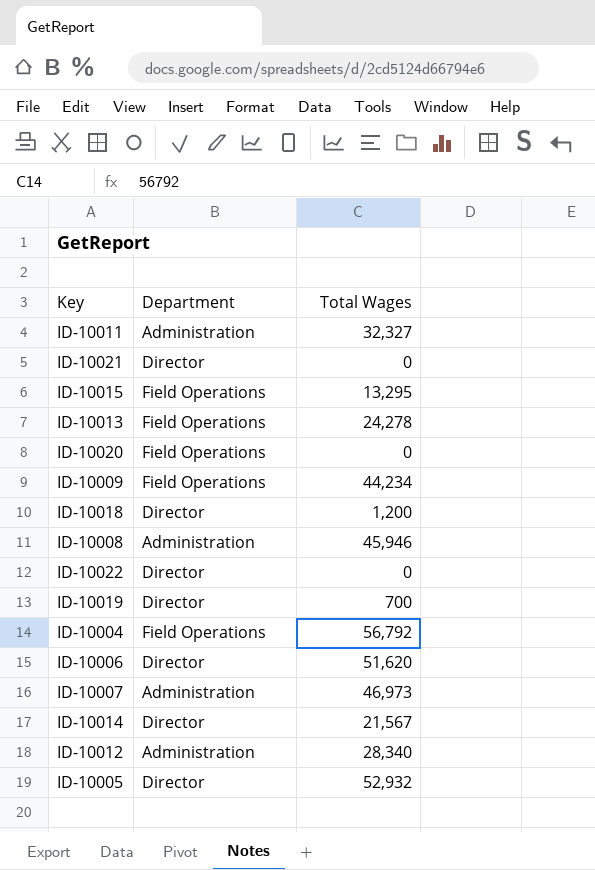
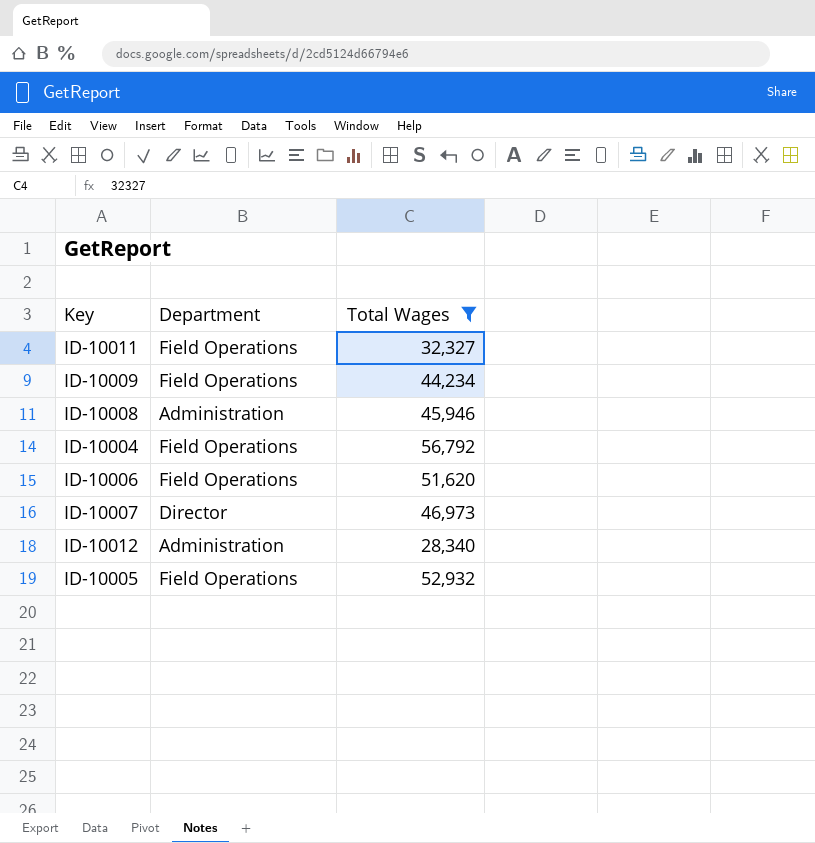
filter: none -> Total Wages >= 28,340
ID-10011 | Department: Administration -> Field Operations
ID-10006 | Department: Director -> Field Operations
ID-10007 | Department: Administration -> Director
ID-10005 | Department: Director -> Field Operations

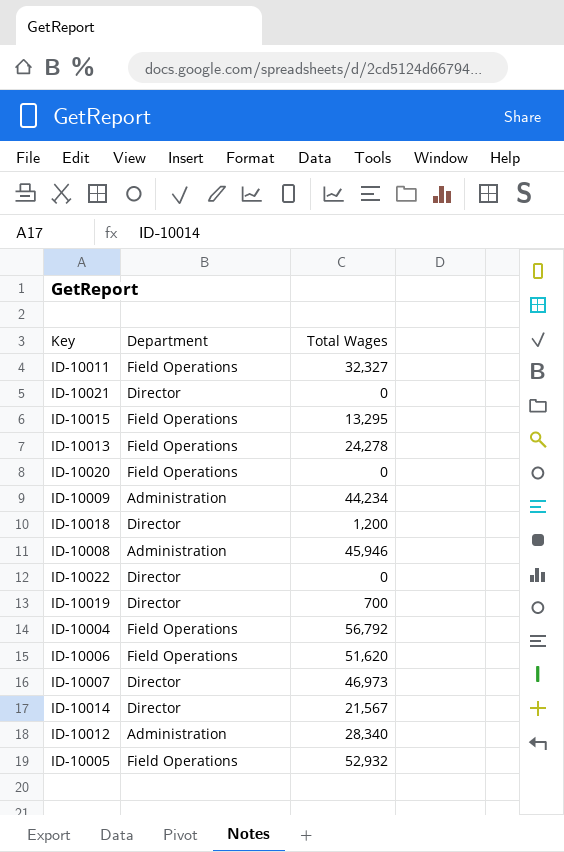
filter: Total Wages >= 28,340 -> none
ID-10009 | Department: Field Operations -> Administration

